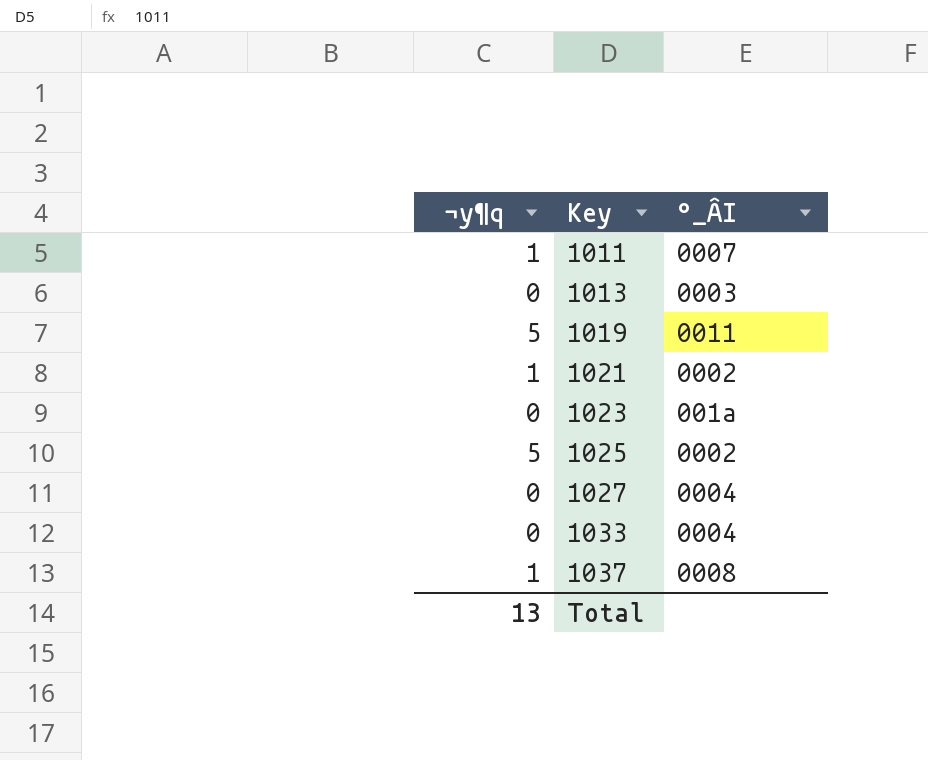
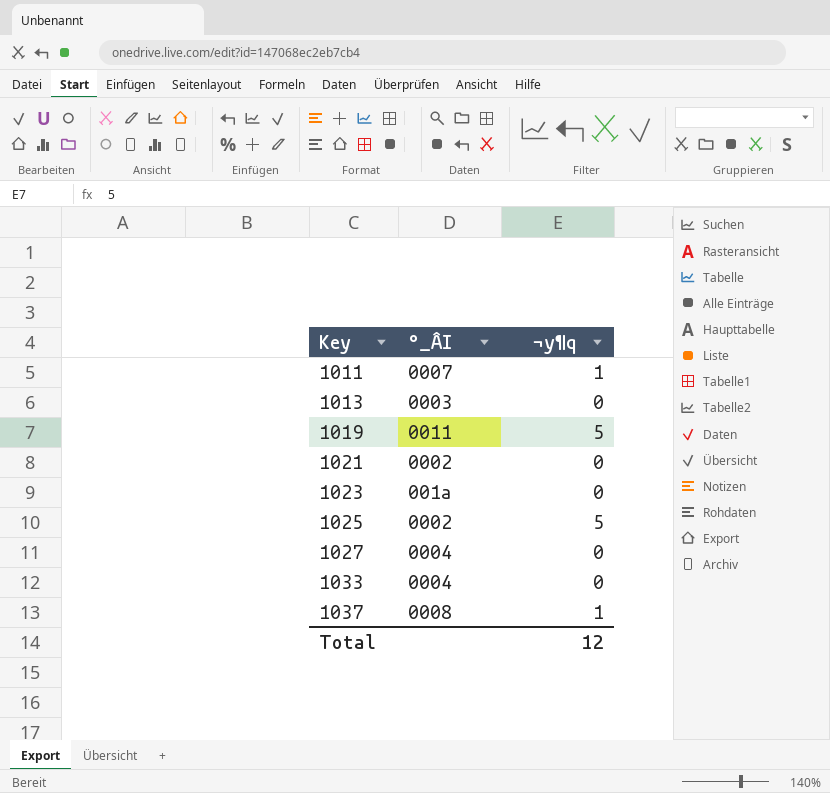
column ¬y¶q | position: 1 -> 3
1021 | ¬y¶q: 1 -> 0
Total | ¬y¶q: 13 -> 12

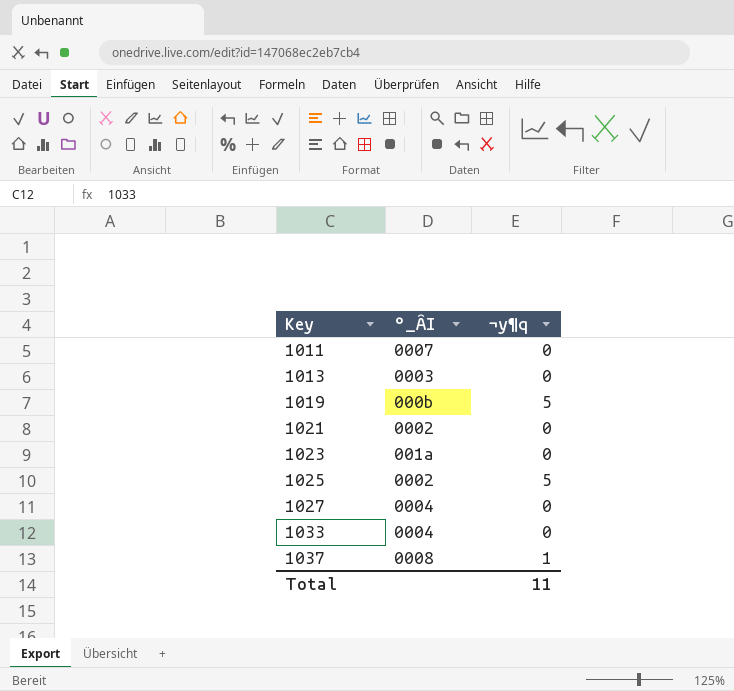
1011 | ¬y¶q: 1 -> 0
1019 | °_ÂI: 0011 -> 000b
Total | ¬y¶q: 12 -> 11

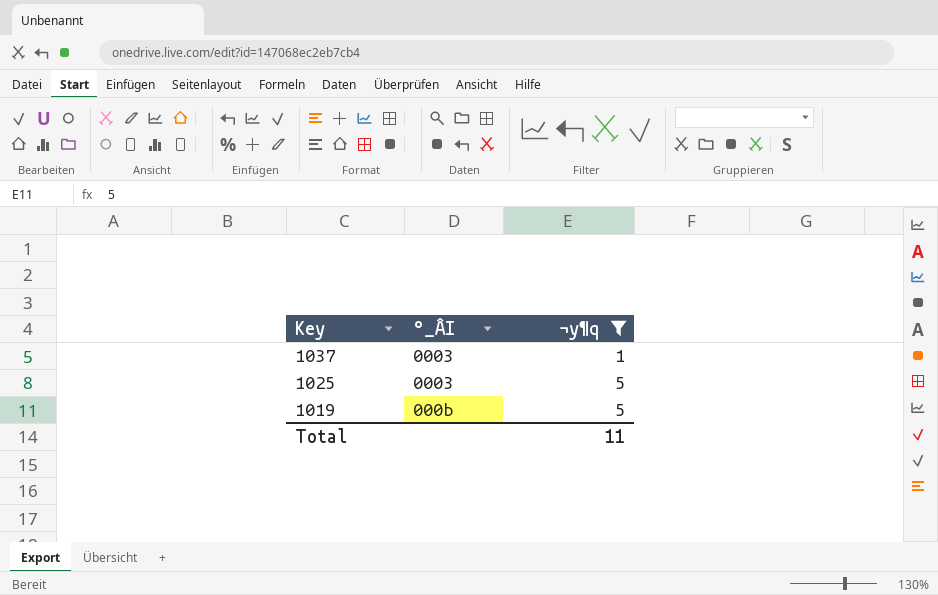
filter: none -> ¬y¶q != 0
row order: Key ascending -> Key descending
1037 | °_ÂI: 0008 -> 0003
1025 | °_ÂI: 0002 -> 0003

